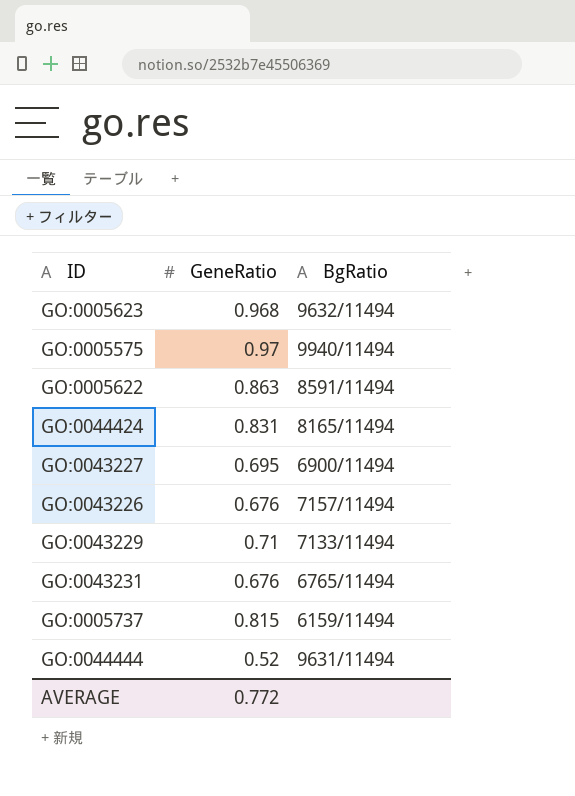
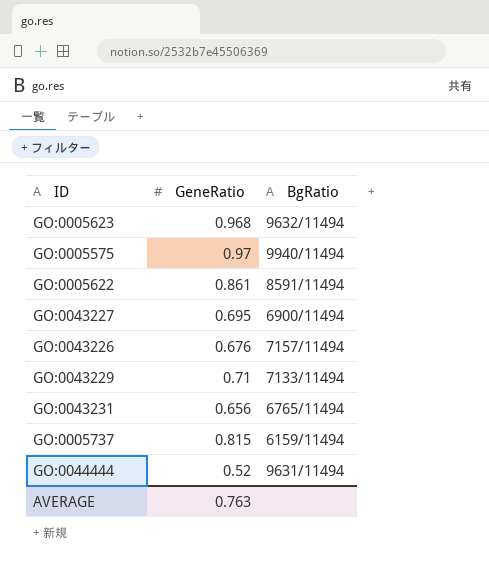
row GO:0044424: 0.831 | 8165/11494 -> none
GO:0005622 | GeneRatio: 0.863 -> 0.861
GO:0043231 | GeneRatio: 0.676 -> 0.656
AVERAGE | GeneRatio: 0.772 -> 0.763

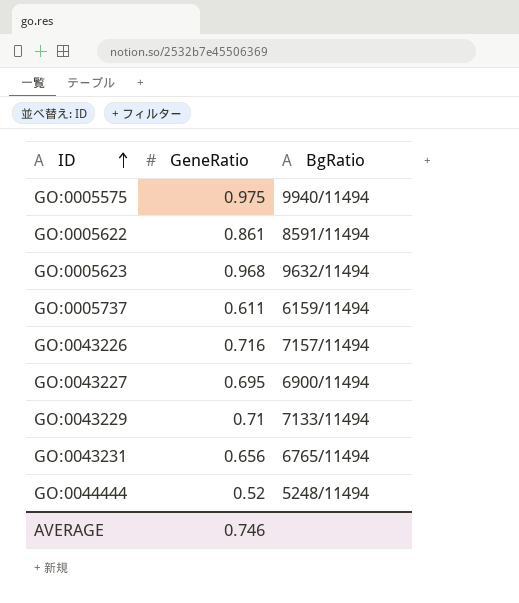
row order: none -> ID ascending
GO:0005575 | GeneRatio: 0.97 -> 0.975
GO:0005737 | GeneRatio: 0.815 -> 0.611
GO:0043226 | GeneRatio: 0.676 -> 0.716
GO:0044444 | BgRatio: 9631/11494 -> 5248/11494
AVERAGE | GeneRatio: 0.763 -> 0.746

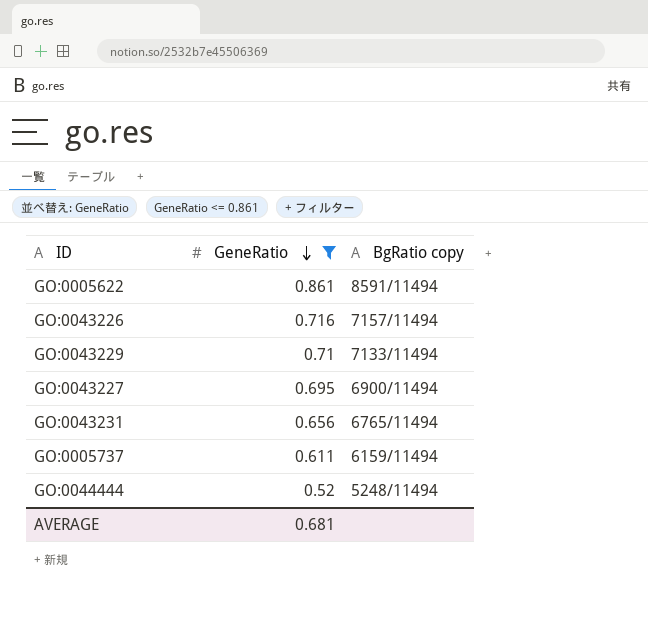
filter: none -> GeneRatio <= 0.861
row order: ID ascending -> GeneRatio descending
column name: BgRatio -> BgRatio copy
AVERAGE | GeneRatio: 0.746 -> 0.681

